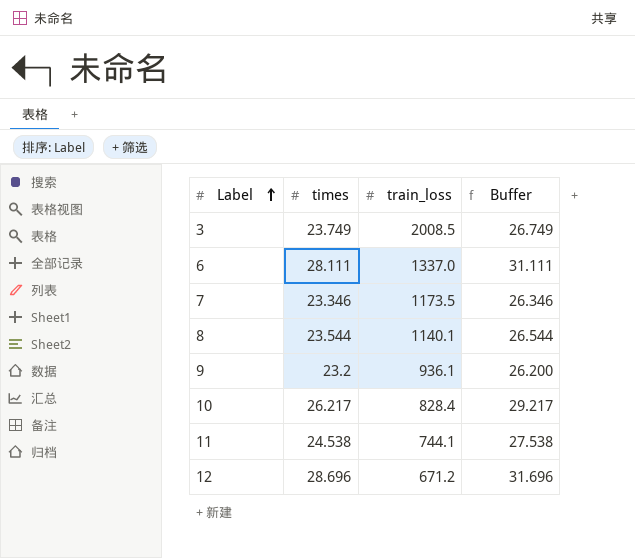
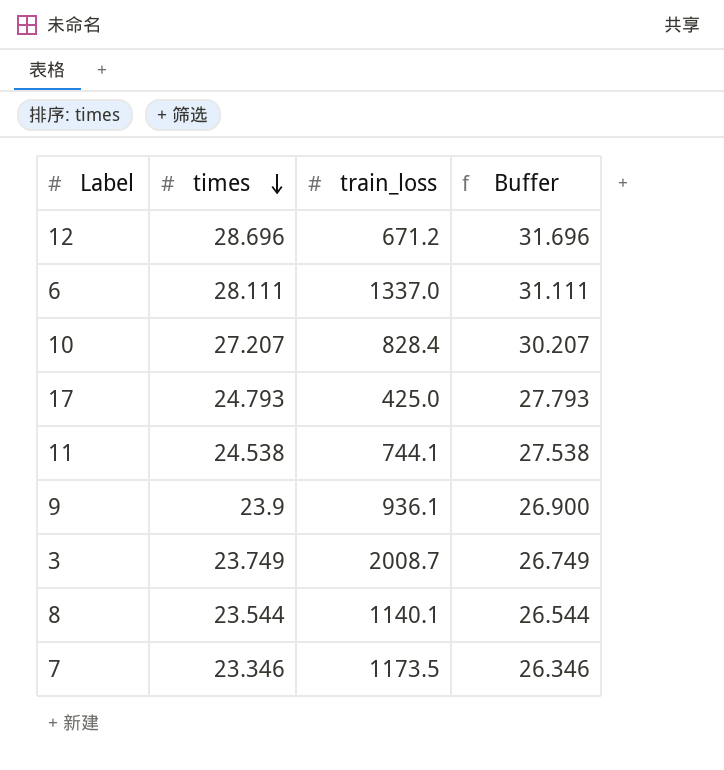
row order: Label ascending -> times descending
10 | times: 26.217 -> 27.207
10 | Buffer: 29.217 -> 30.207
row 17: none -> 24.793 | 425.0 | 27.793
9 | times: 23.2 -> 23.9
9 | Buffer: 26.200 -> 26.900
3 | train_loss: 2008.5 -> 2008.7

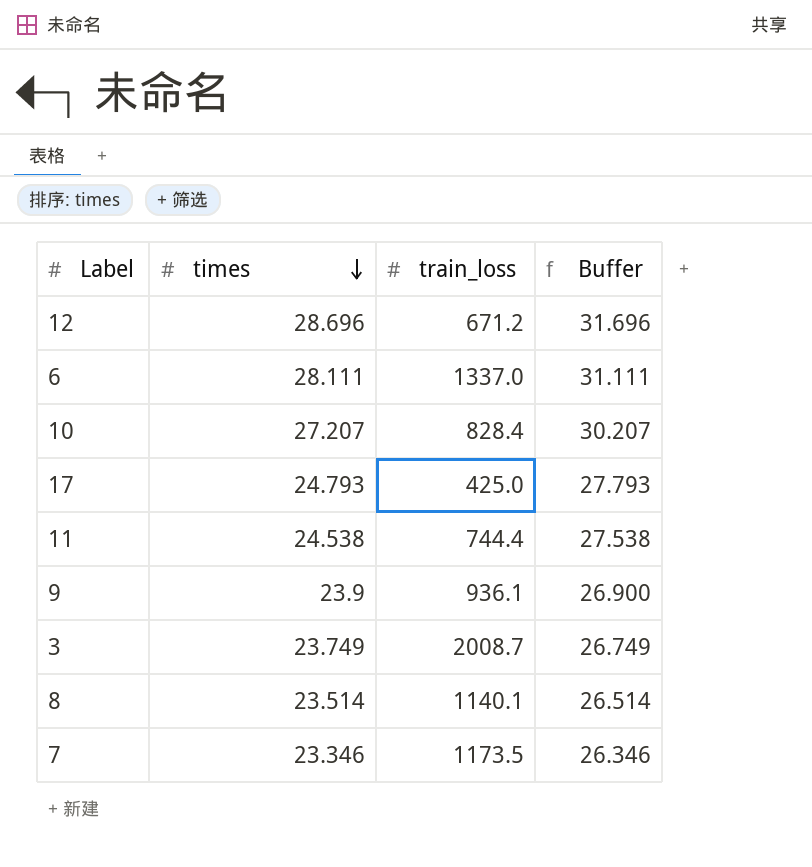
11 | train_loss: 744.1 -> 744.4
8 | times: 23.544 -> 23.514
8 | Buffer: 26.544 -> 26.514

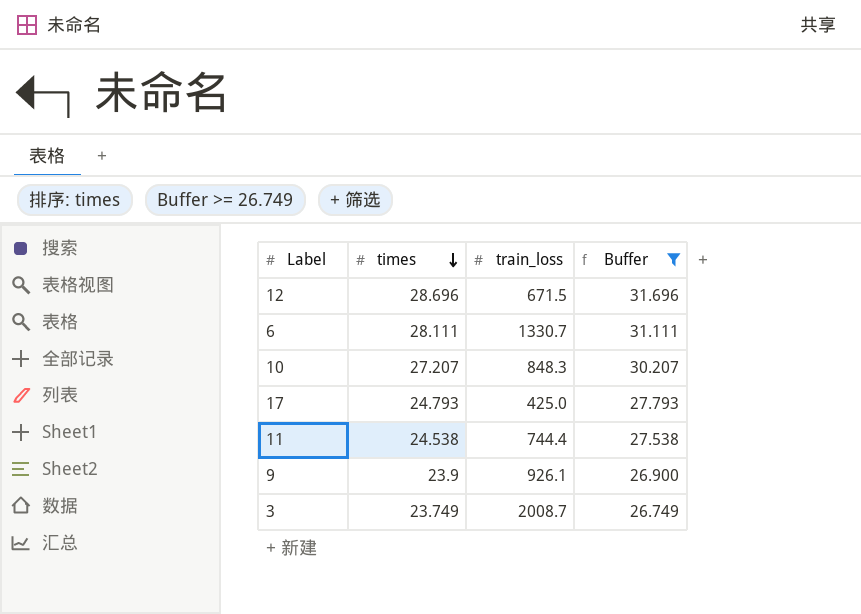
filter: none -> Buffer >= 26.749
12 | train_loss: 671.2 -> 671.5
6 | train_loss: 1337.0 -> 1330.7
10 | train_loss: 828.4 -> 848.3
9 | train_loss: 936.1 -> 926.1

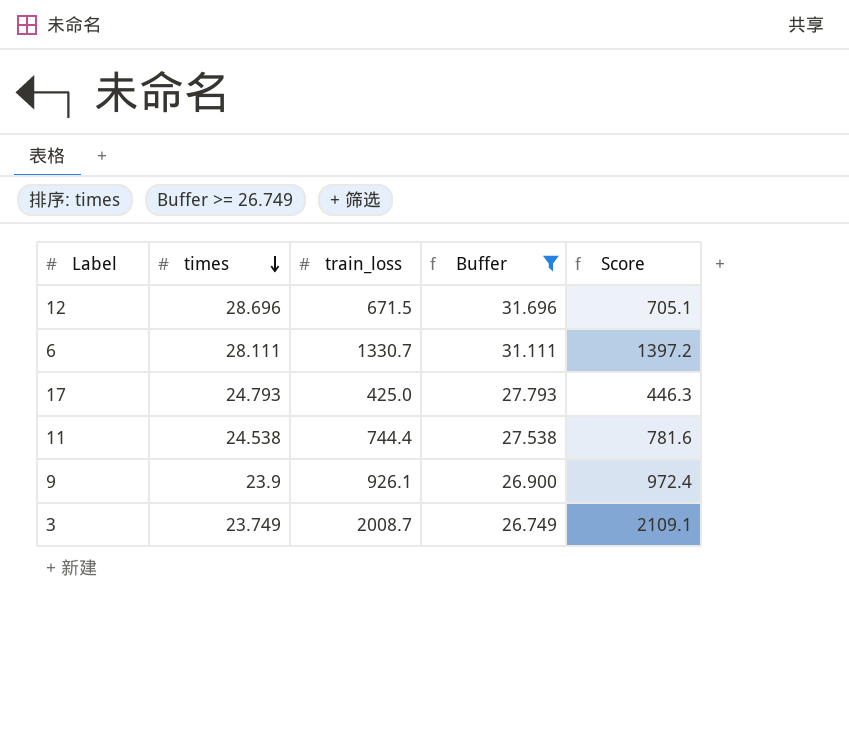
column Score | formula: none -> [train_loss] * 1.05
row 10: 27.207 | 848.3 | 30.207 -> none

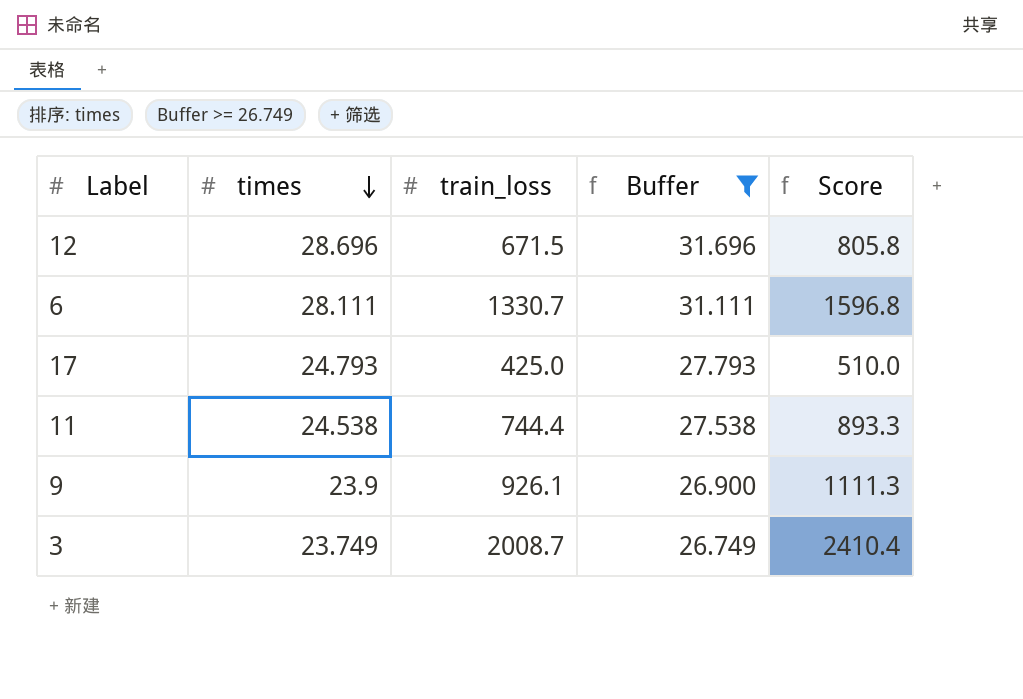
column Score | formula: [train_loss] * 1.05 -> [train_loss] * 1.2

